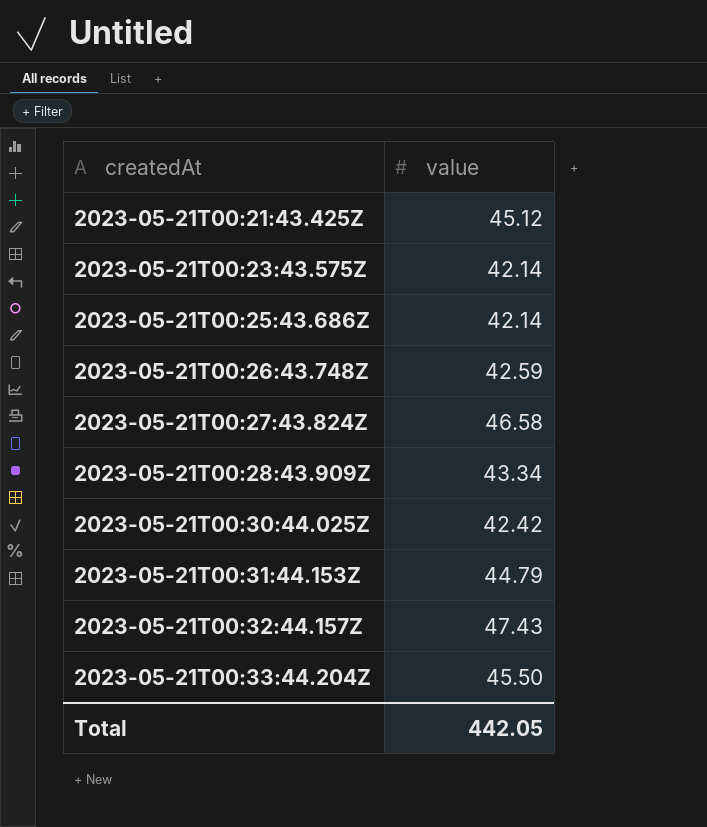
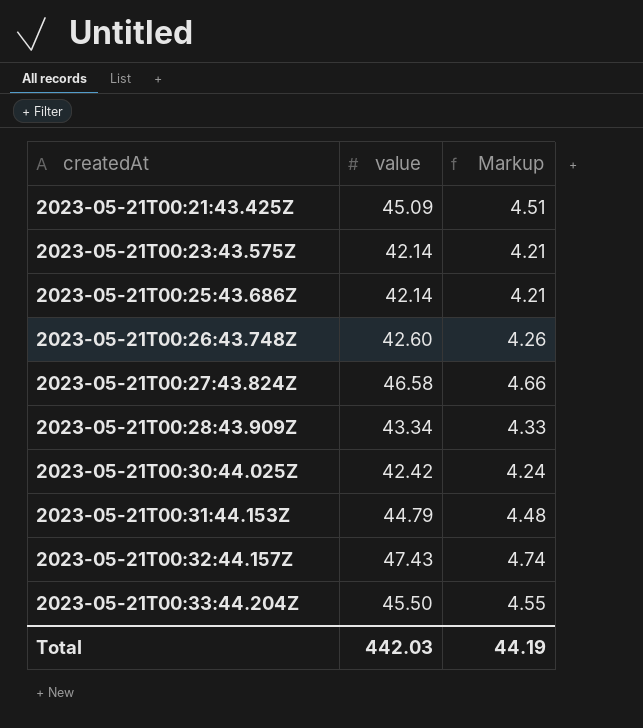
column Markup | formula: none -> [value] * 0.1
2023-05-21T00:21:43.425Z | value: 45.12 -> 45.09
2023-05-21T00:26:43.748Z | value: 42.59 -> 42.60
Total | value: 442.05 -> 442.03

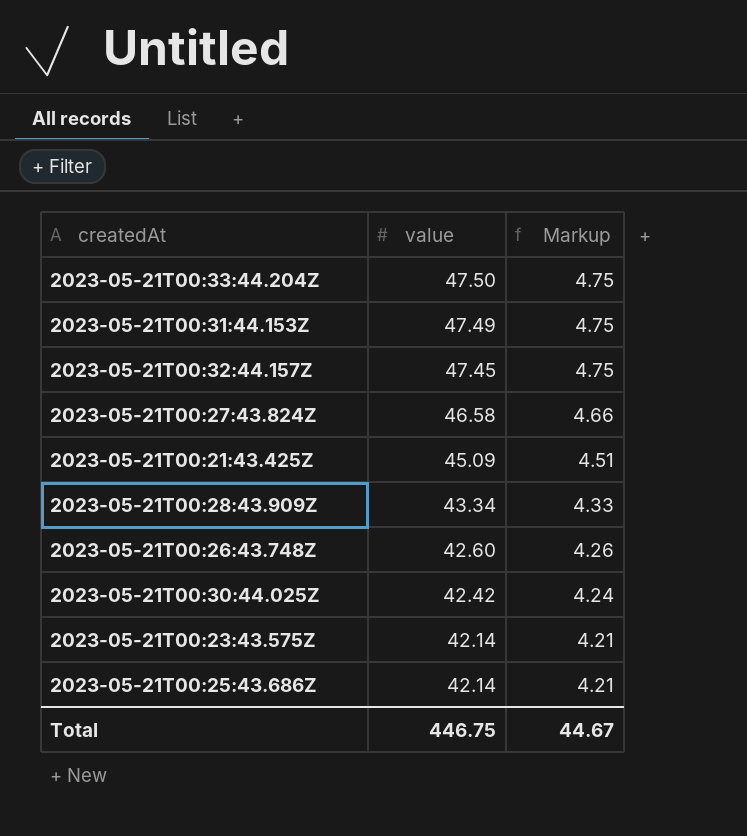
row order: createdAt ascending -> value descending
2023-05-21T00:33:44.204Z | value: 45.50 -> 47.50
2023-05-21T00:33:44.204Z | Markup: 4.55 -> 4.75
2023-05-21T00:31:44.153Z | value: 44.79 -> 47.49
2023-05-21T00:31:44.153Z | Markup: 4.48 -> 4.75
2023-05-21T00:32:44.157Z | value: 47.43 -> 47.45
2023-05-21T00:32:44.157Z | Markup: 4.74 -> 4.75
Total | value: 442.03 -> 446.75
Total | Markup: 44.19 -> 44.67

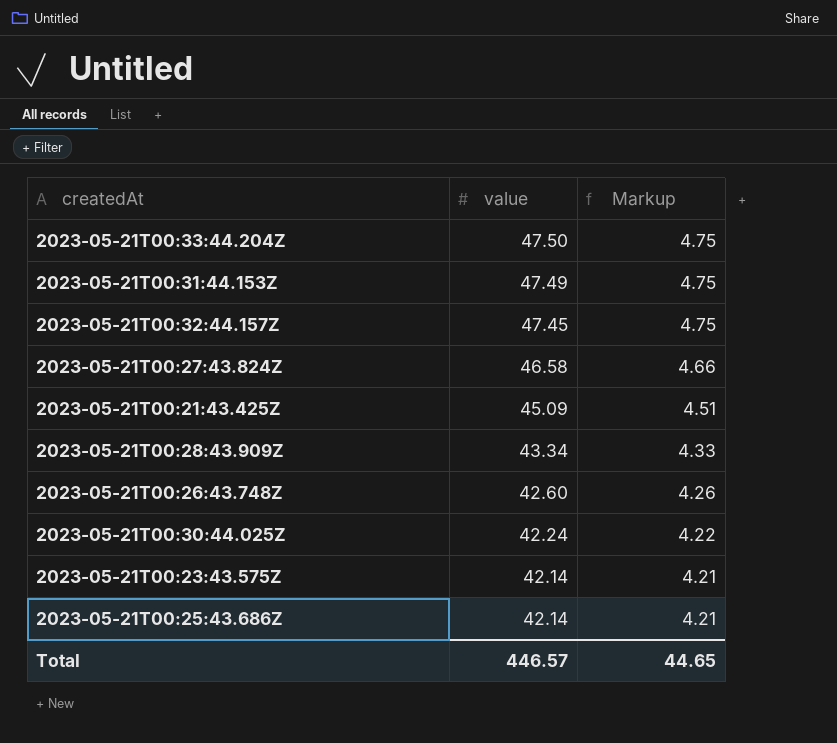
2023-05-21T00:30:44.025Z | value: 42.42 -> 42.24
2023-05-21T00:30:44.025Z | Markup: 4.24 -> 4.22
Total | value: 446.75 -> 446.57
Total | Markup: 44.67 -> 44.65

